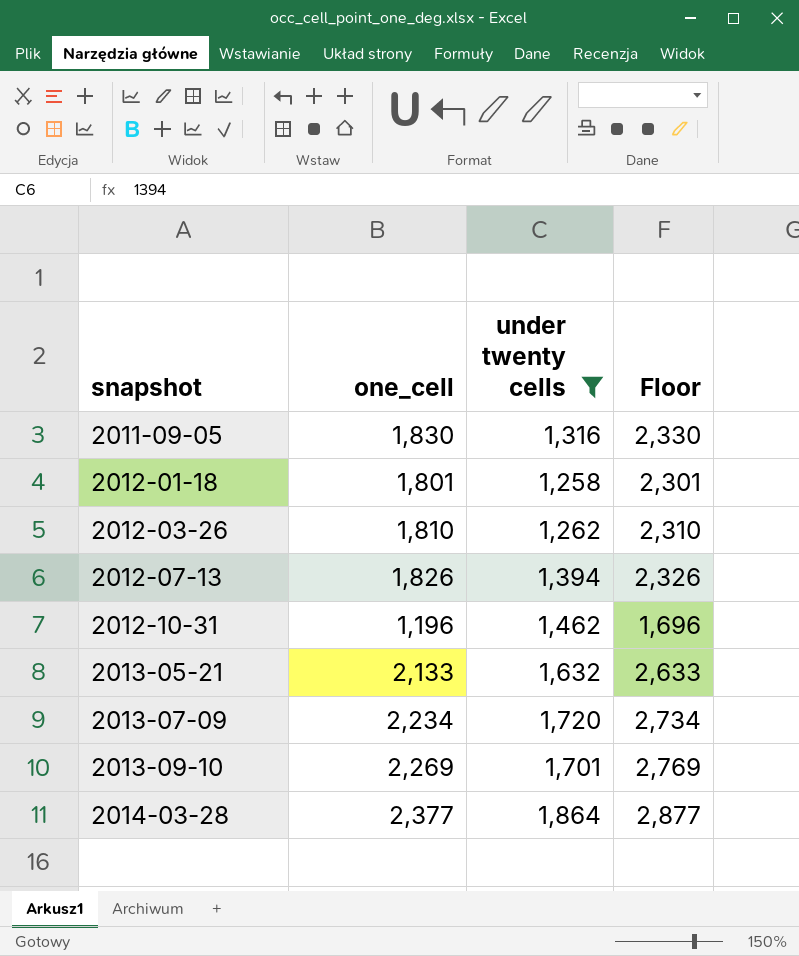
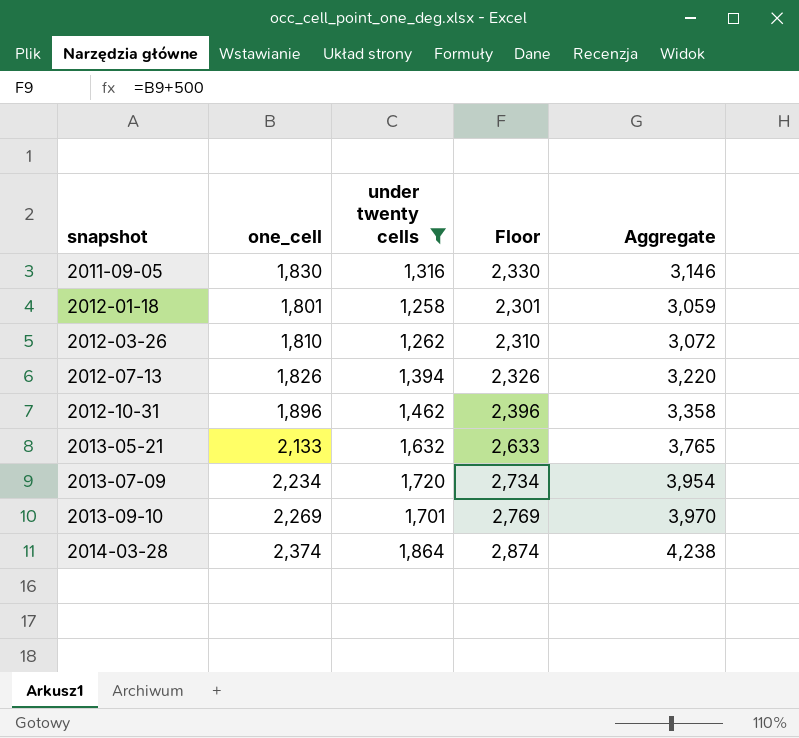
column Aggregate | formula: none -> [one_cell] + [under twenty cells]
2012-10-31 | one_cell: 1,196 -> 1,896
2012-10-31 | Floor: 1,696 -> 2,396
2014-03-28 | one_cell: 2,377 -> 2,374
2014-03-28 | Floor: 2,877 -> 2,874

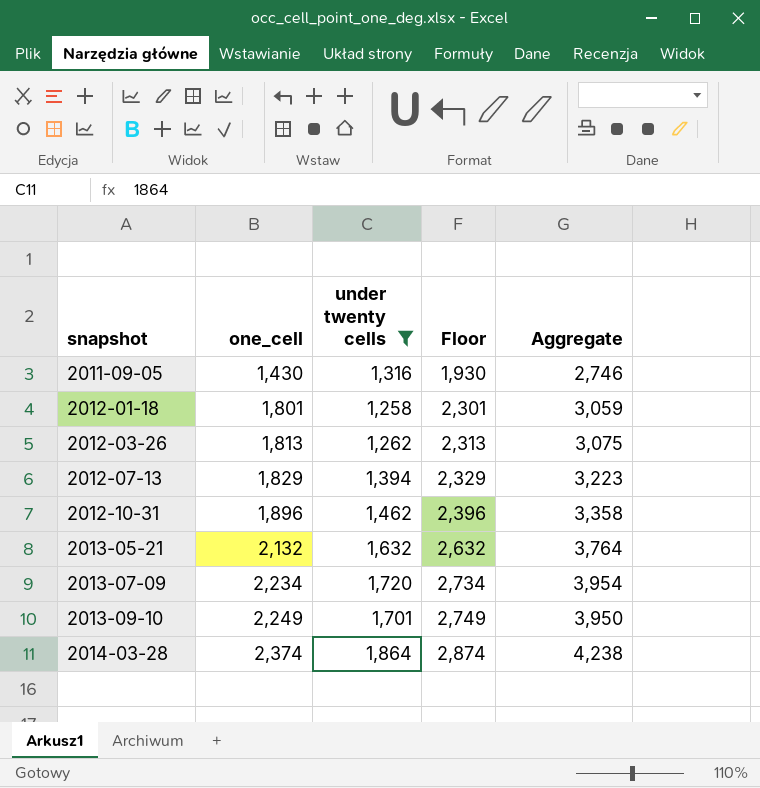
2011-09-05 | one_cell: 1,830 -> 1,430
2011-09-05 | Floor: 2,330 -> 1,930
2011-09-05 | Aggregate: 3,146 -> 2,746
2012-03-26 | one_cell: 1,810 -> 1,813
2012-03-26 | Floor: 2,310 -> 2,313
2012-03-26 | Aggregate: 3,072 -> 3,075
2012-07-13 | one_cell: 1,826 -> 1,829
2012-07-13 | Floor: 2,326 -> 2,329
2012-07-13 | Aggregate: 3,220 -> 3,223
2013-05-21 | one_cell: 2,133 -> 2,132
2013-05-21 | Floor: 2,633 -> 2,632
2013-05-21 | Aggregate: 3,765 -> 3,764
2013-09-10 | one_cell: 2,269 -> 2,249
2013-09-10 | Floor: 2,769 -> 2,749
2013-09-10 | Aggregate: 3,970 -> 3,950

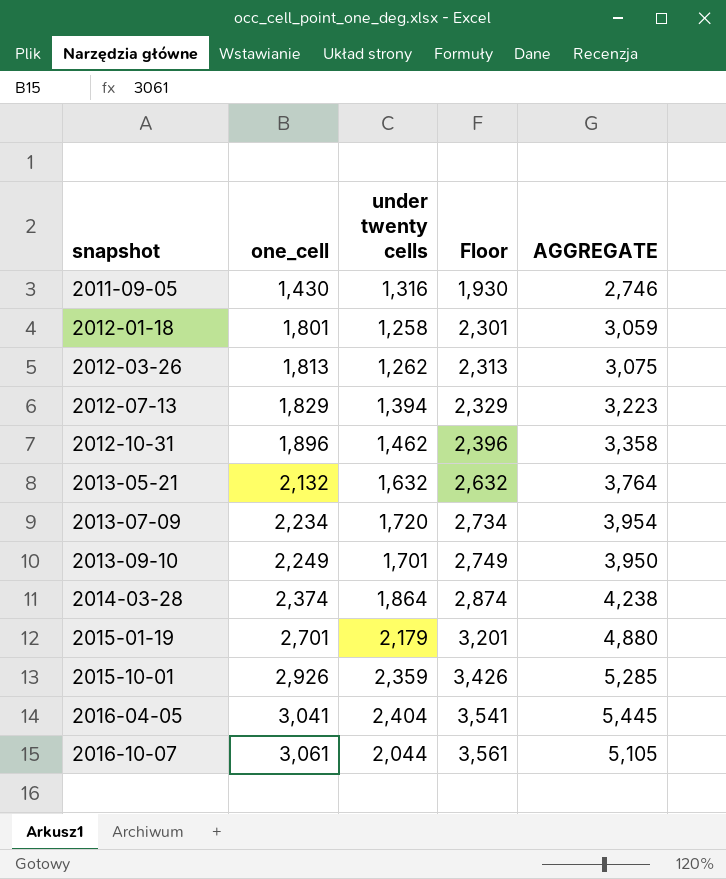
filter: under twenty cells <= 1,864 -> none
column name: Aggregate -> AGGREGATE

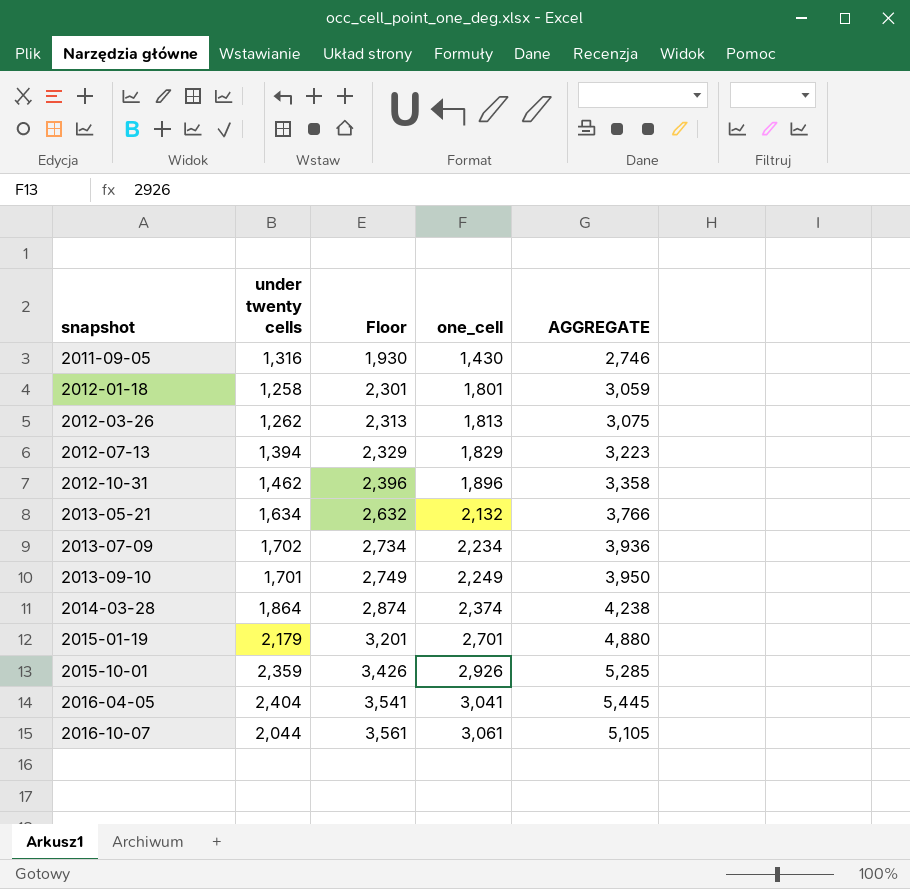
column one_cell | position: 2 -> 4
2013-05-21 | under twenty cells: 1,632 -> 1,634
2013-05-21 | AGGREGATE: 3,764 -> 3,766
2013-07-09 | under twenty cells: 1,720 -> 1,702
2013-07-09 | AGGREGATE: 3,954 -> 3,936

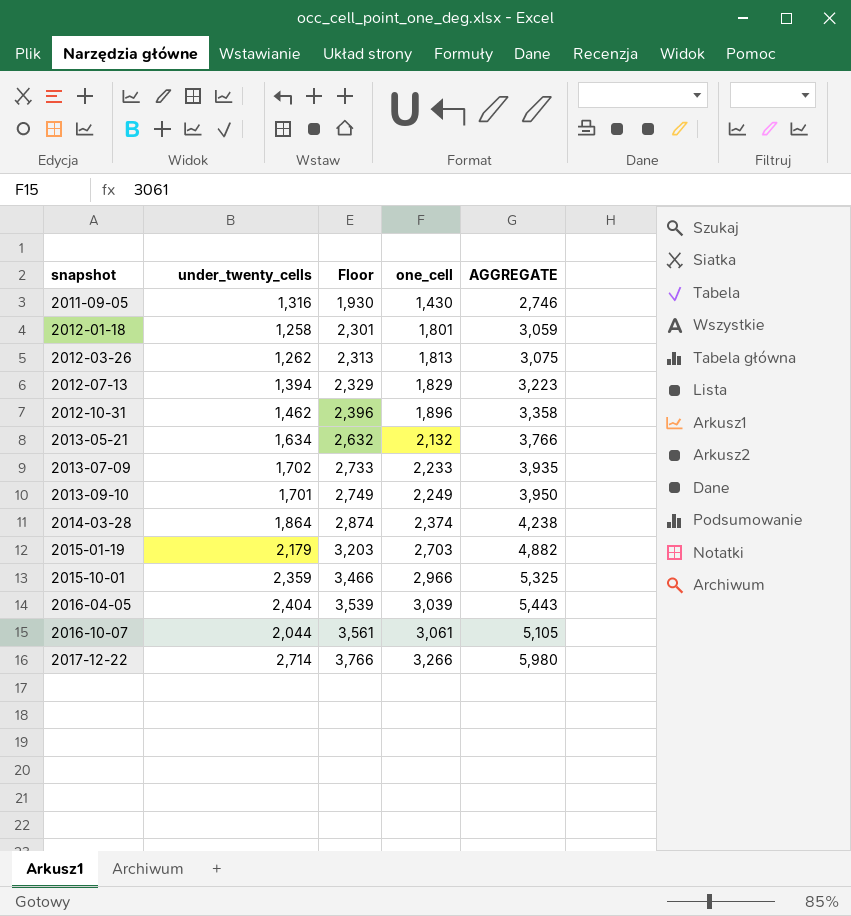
column name: under twenty cells -> under_twenty_cells
2013-07-09 | Floor: 2,734 -> 2,733
2013-07-09 | one_cell: 2,234 -> 2,233
2013-07-09 | AGGREGATE: 3,936 -> 3,935
2015-01-19 | Floor: 3,201 -> 3,203
2015-01-19 | one_cell: 2,701 -> 2,703
2015-01-19 | AGGREGATE: 4,880 -> 4,882
2015-10-01 | Floor: 3,426 -> 3,466
2015-10-01 | one_cell: 2,926 -> 2,966
2015-10-01 | AGGREGATE: 5,285 -> 5,325
2016-04-05 | Floor: 3,541 -> 3,539
2016-04-05 | one_cell: 3,041 -> 3,039
2016-04-05 | AGGREGATE: 5,445 -> 5,443
row 2017-12-22: none -> 2,714 | 3,766 | 3,266 | 5,980

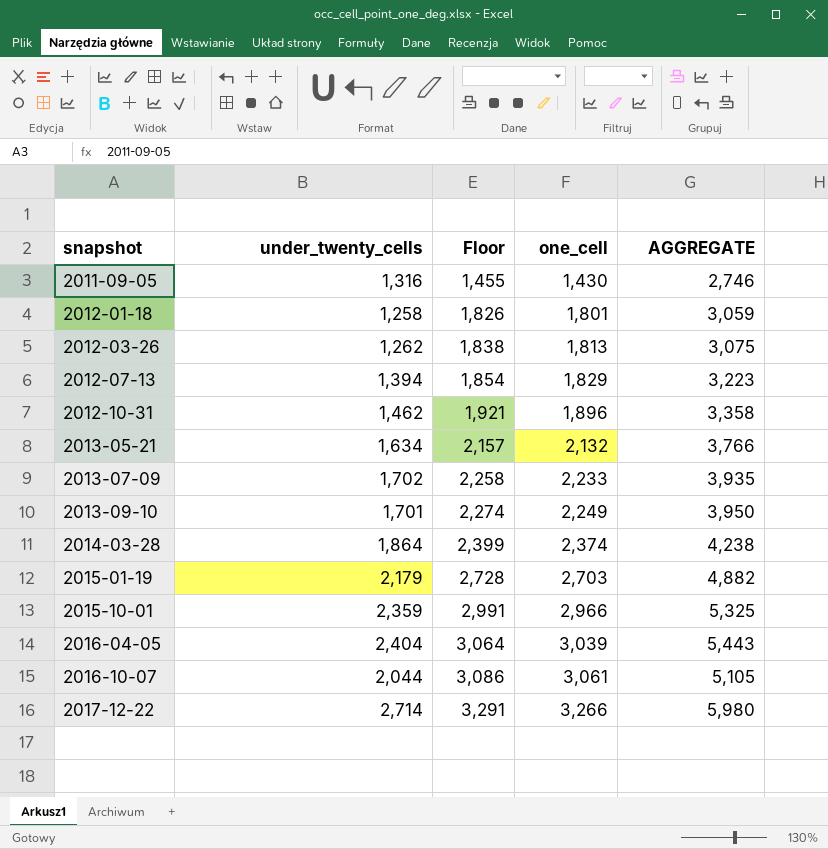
column Floor | formula: [one_cell] + 500 -> [one_cell] + 25

